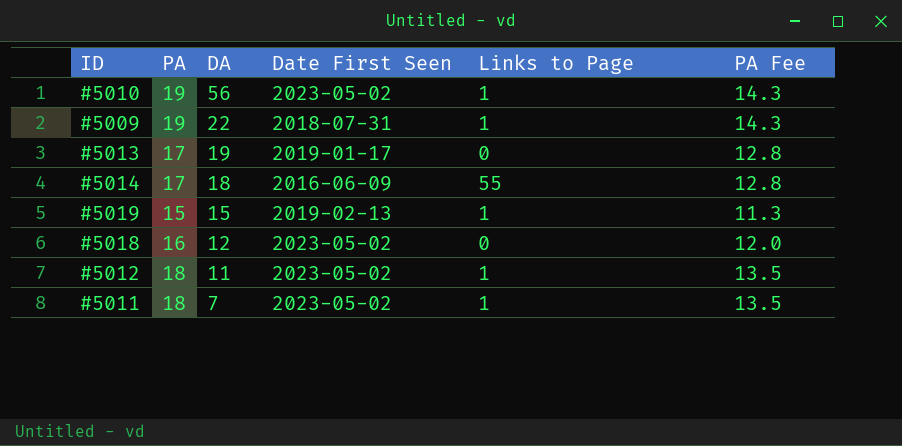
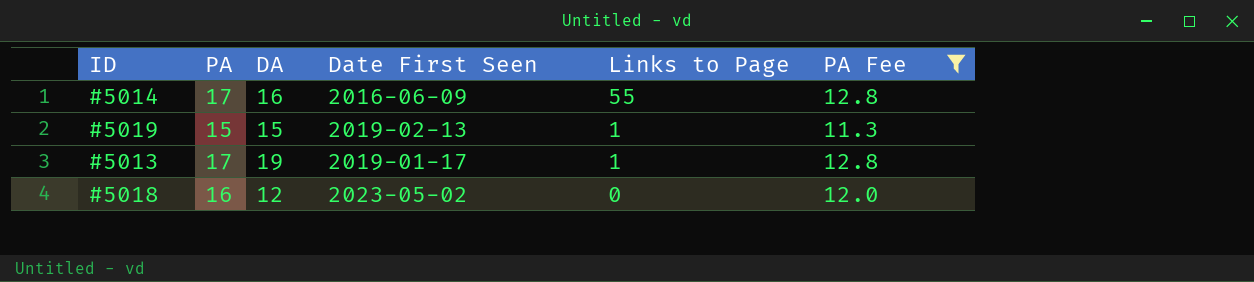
filter: none -> PA Fee <= 12.8
row order: DA descending -> Links to Page descending
#5014 | DA: 18 -> 16
#5013 | Links to Page: 0 -> 1

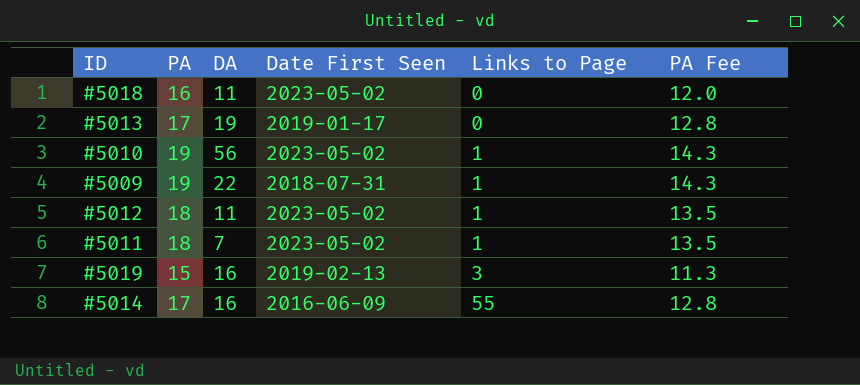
filter: PA Fee <= 12.8 -> none
row order: Links to Page descending -> Links to Page ascending
#5018 | DA: 12 -> 11
#5013 | Links to Page: 1 -> 0
#5019 | DA: 15 -> 16
#5019 | Links to Page: 1 -> 3

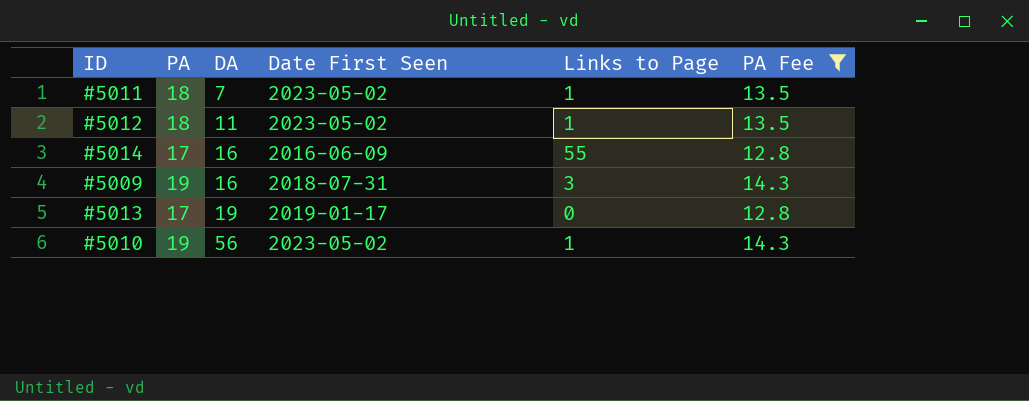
filter: none -> PA Fee >= 12.8
row order: Links to Page ascending -> DA ascending
#5009 | DA: 22 -> 16
#5009 | Links to Page: 1 -> 3

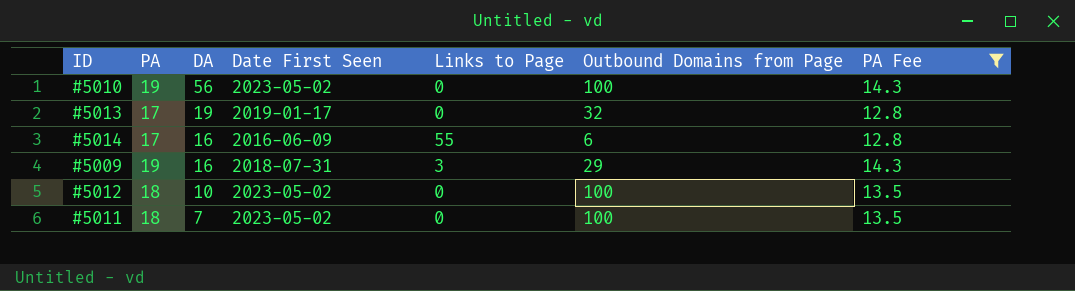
row order: DA ascending -> DA descending
column Outbound Domains from Page | position: none -> 6
#5010 | Links to Page: 1 -> 0
#5012 | DA: 11 -> 10
#5012 | Links to Page: 1 -> 0
#5011 | Links to Page: 1 -> 0

